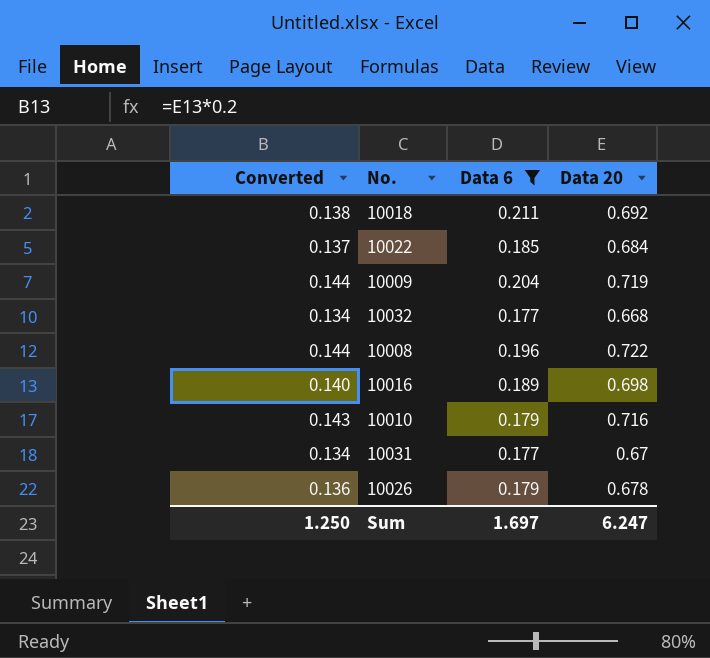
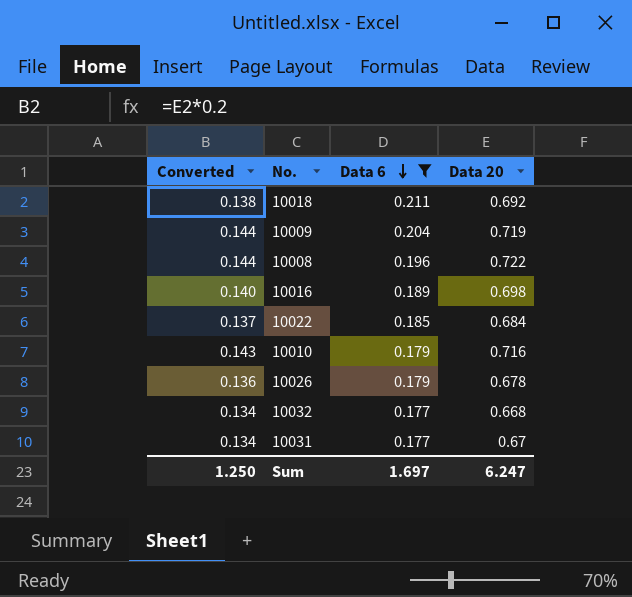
row order: none -> Data 6 descending

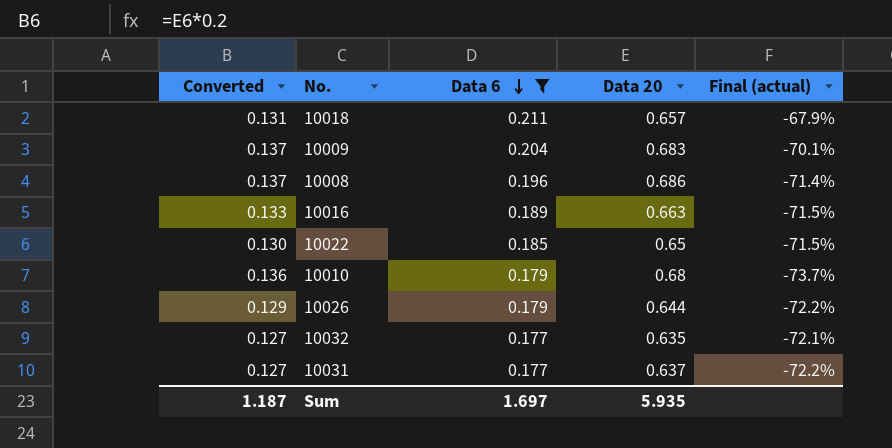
column Final (actual) | formula: none -> ([Data 6] - [Data 20]) / [Data 20]
10018 | Converted: 0.138 -> 0.131
10018 | Data 20: 0.692 -> 0.657
10009 | Converted: 0.144 -> 0.137
10009 | Data 20: 0.719 -> 0.683
10008 | Converted: 0.144 -> 0.137
10008 | Data 20: 0.722 -> 0.686
10016 | Converted: 0.140 -> 0.133
10016 | Data 20: 0.698 -> 0.663
10022 | Converted: 0.137 -> 0.130
10022 | Data 20: 0.684 -> 0.65
10010 | Converted: 0.143 -> 0.136
10010 | Data 20: 0.716 -> 0.68
10026 | Converted: 0.136 -> 0.129
10026 | Data 20: 0.678 -> 0.644
10032 | Converted: 0.134 -> 0.127
10032 | Data 20: 0.668 -> 0.635
10031 | Converted: 0.134 -> 0.127
10031 | Data 20: 0.67 -> 0.637
Sum | Converted: 1.250 -> 1.187
Sum | Data 20: 6.247 -> 5.935

